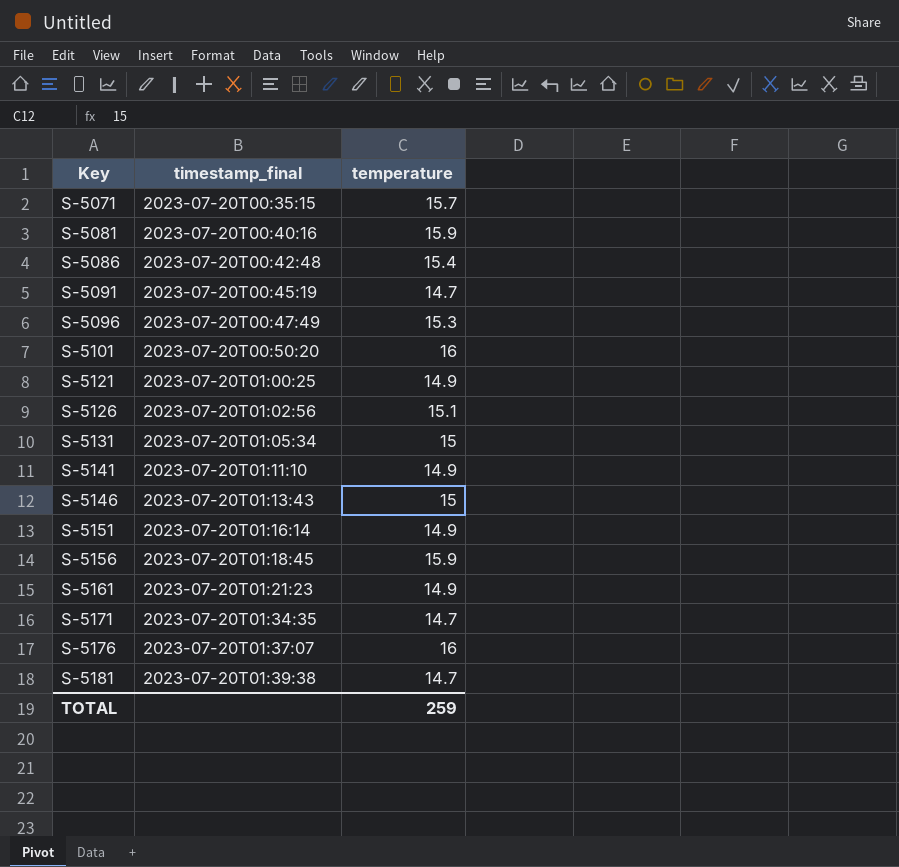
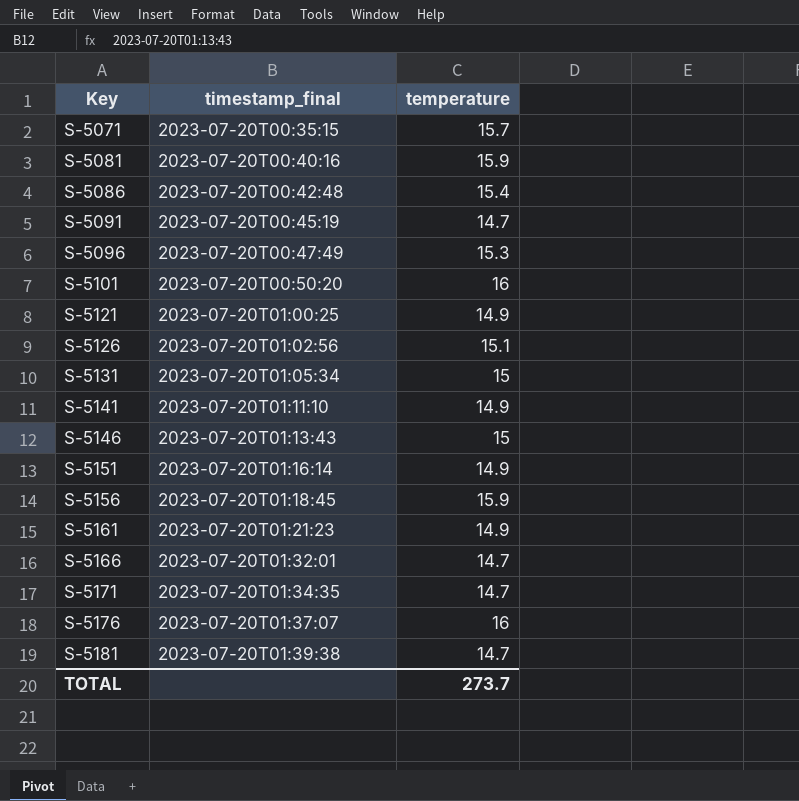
row S-5166: none -> 2023-07-20T01:32:01 | 14.7
TOTAL | temperature: 259 -> 273.7

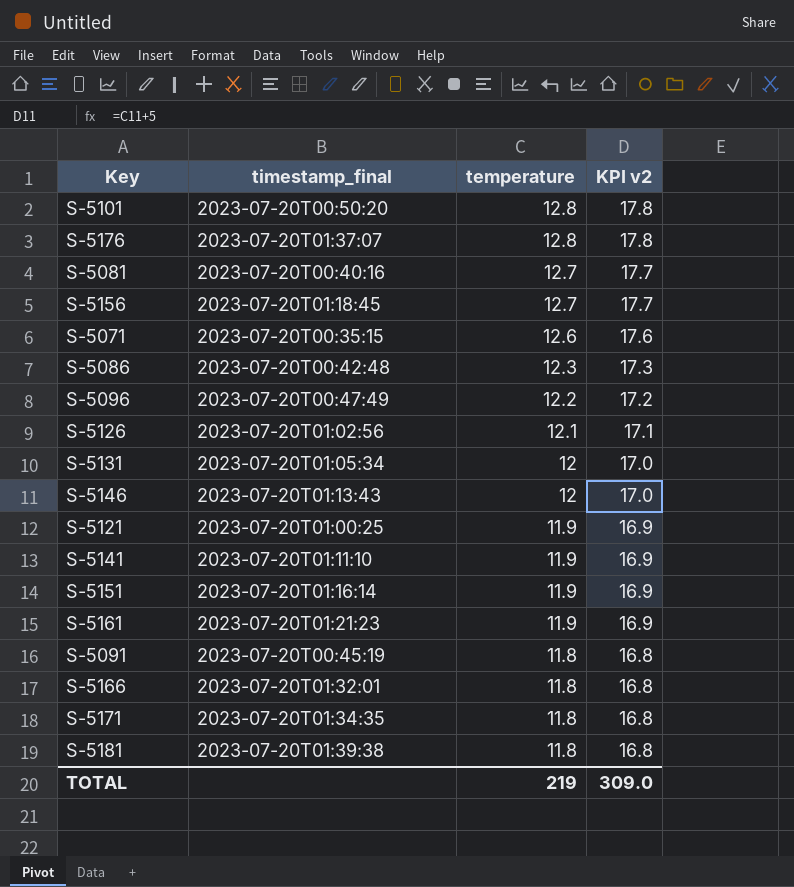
row order: Key ascending -> temperature descending
column KPI v2 | formula: none -> [temperature] + 5
S-5101 | temperature: 16 -> 12.8
S-5176 | temperature: 16 -> 12.8
S-5081 | temperature: 15.9 -> 12.7
S-5156 | temperature: 15.9 -> 12.7
S-5071 | temperature: 15.7 -> 12.6
S-5086 | temperature: 15.4 -> 12.3
S-5096 | temperature: 15.3 -> 12.2
S-5126 | temperature: 15.1 -> 12.1
S-5131 | temperature: 15 -> 12
S-5146 | temperature: 15 -> 12
S-5121 | temperature: 14.9 -> 11.9
S-5141 | temperature: 14.9 -> 11.9
S-5151 | temperature: 14.9 -> 11.9
S-5161 | temperature: 14.9 -> 11.9
S-5091 | temperature: 14.7 -> 11.8
S-5166 | temperature: 14.7 -> 11.8
S-5171 | temperature: 14.7 -> 11.8
S-5181 | temperature: 14.7 -> 11.8
TOTAL | temperature: 273.7 -> 219

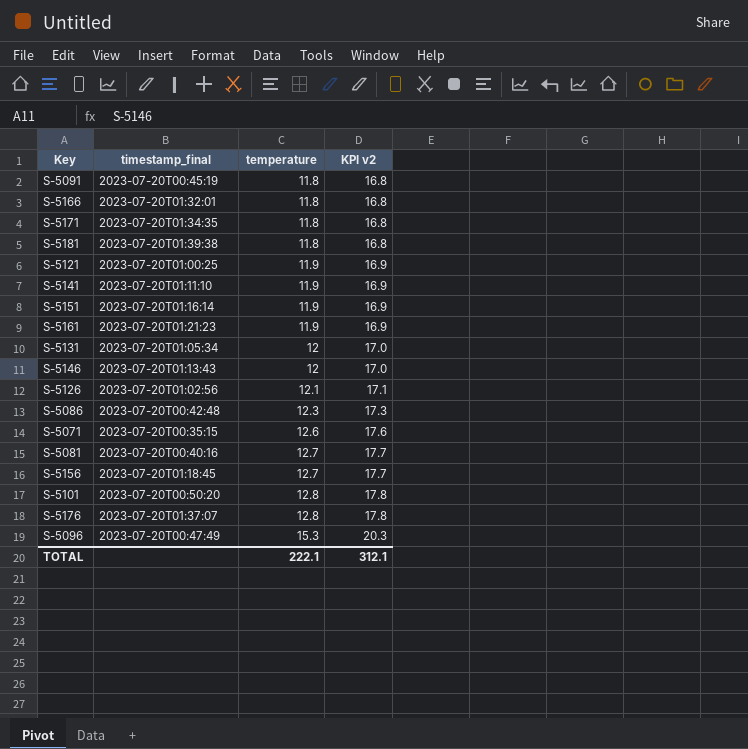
row order: temperature descending -> temperature ascending
S-5096 | temperature: 12.2 -> 15.3
S-5096 | KPI v2: 17.2 -> 20.3
TOTAL | temperature: 219 -> 222.1
TOTAL | KPI v2: 309.0 -> 312.1

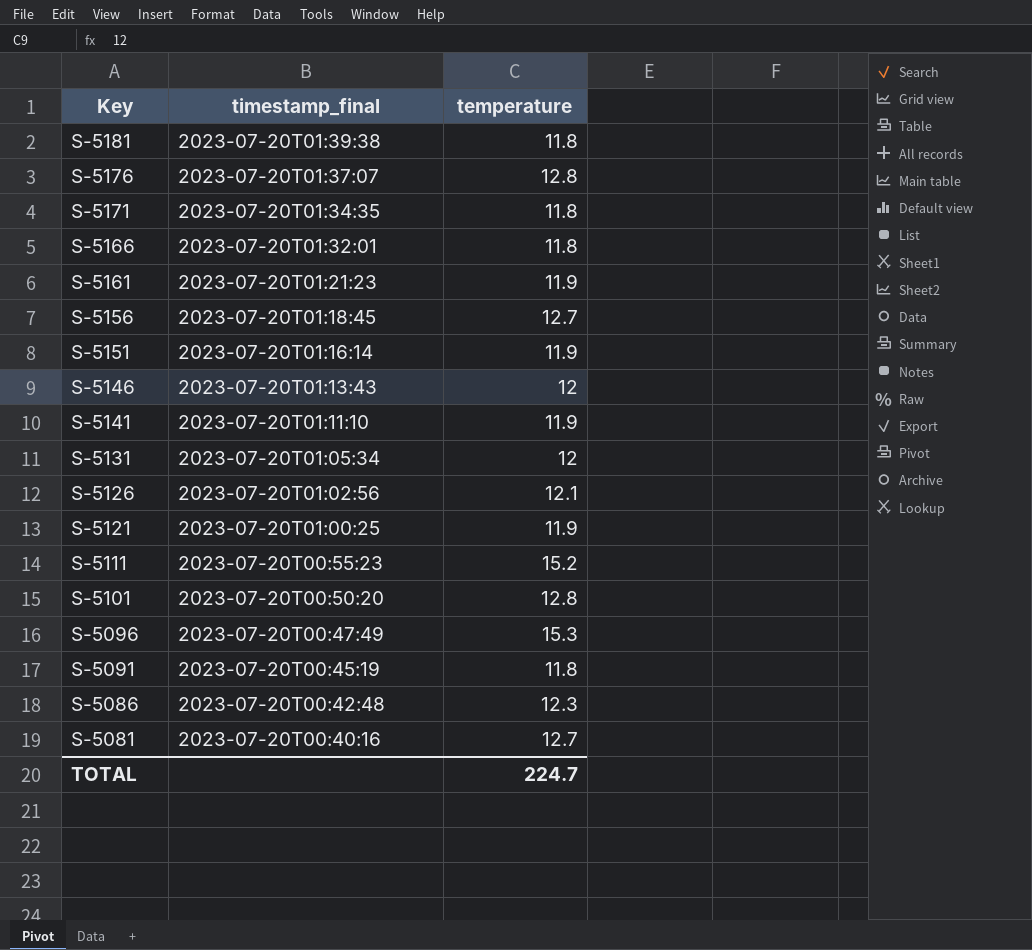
row order: temperature ascending -> Key descending
column KPI v2 | formula: [temperature] + 5 -> none
row S-5071: 2023-07-20T00:35:15 | 12.6 | 17.6 -> none
row S-5111: none -> 2023-07-20T00:55:23 | 15.2
TOTAL | temperature: 222.1 -> 224.7

